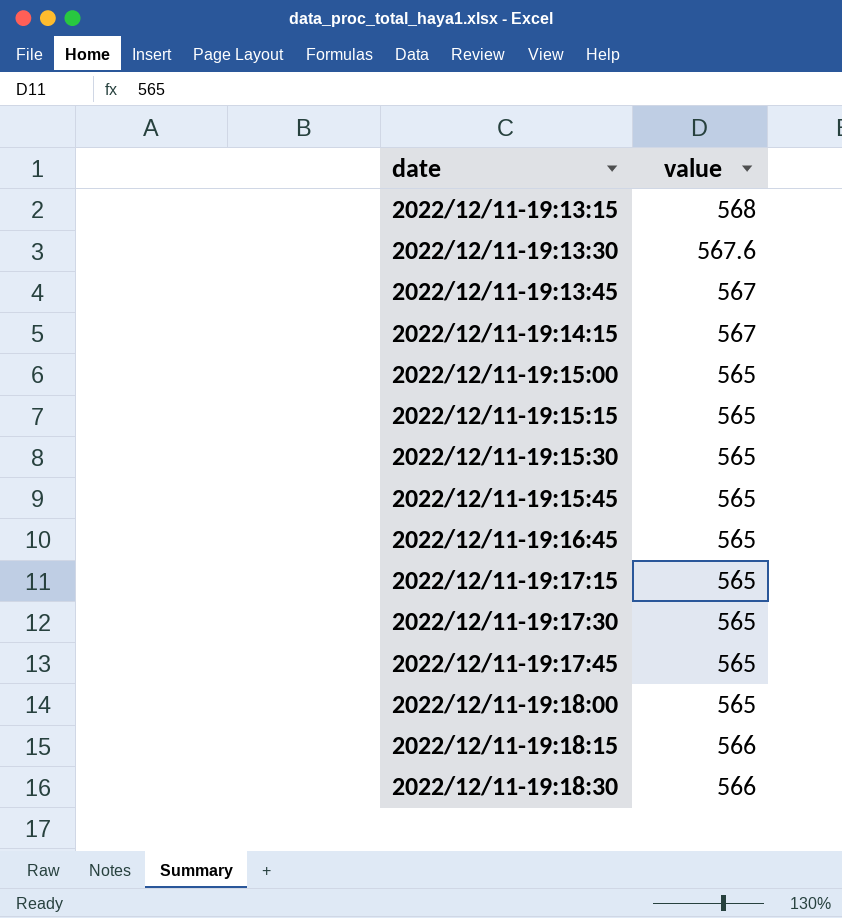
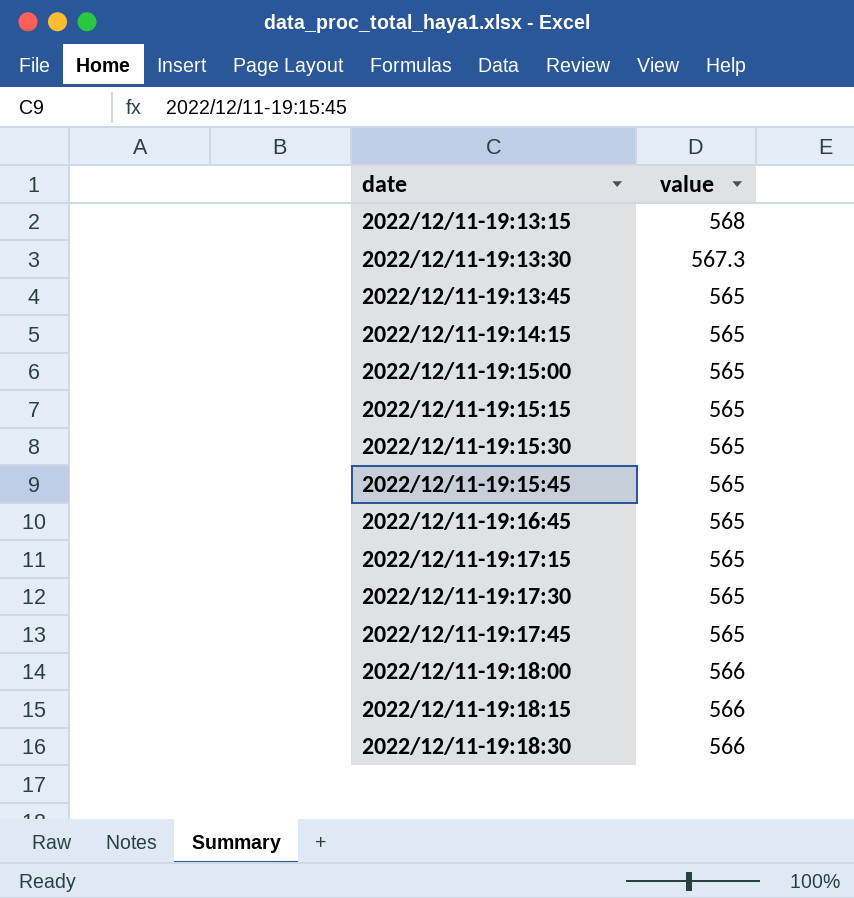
2022/12/11-19:13:30 | value: 567.6 -> 567.3
2022/12/11-19:13:45 | value: 567 -> 565
2022/12/11-19:14:15 | value: 567 -> 565
2022/12/11-19:18:00 | value: 565 -> 566

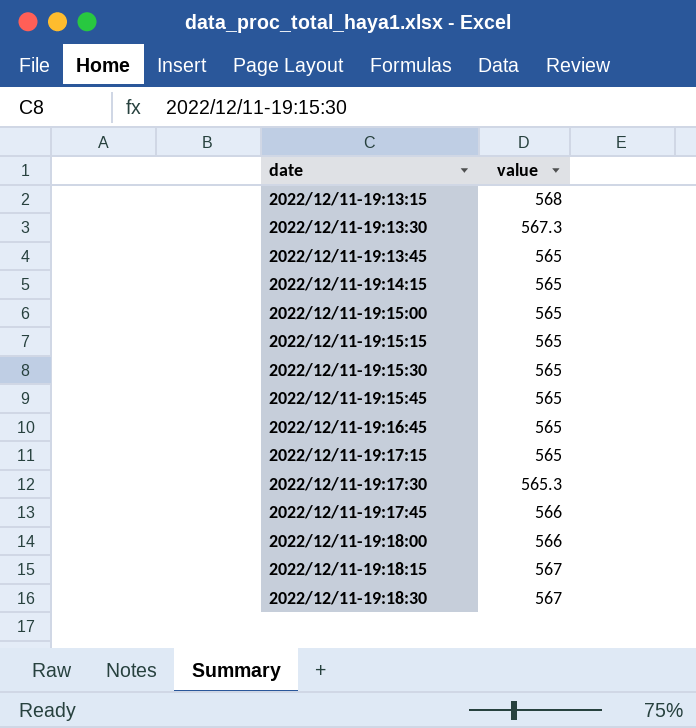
2022/12/11-19:17:30 | value: 565 -> 565.3
2022/12/11-19:17:45 | value: 565 -> 566
2022/12/11-19:18:15 | value: 566 -> 567
2022/12/11-19:18:30 | value: 566 -> 567

